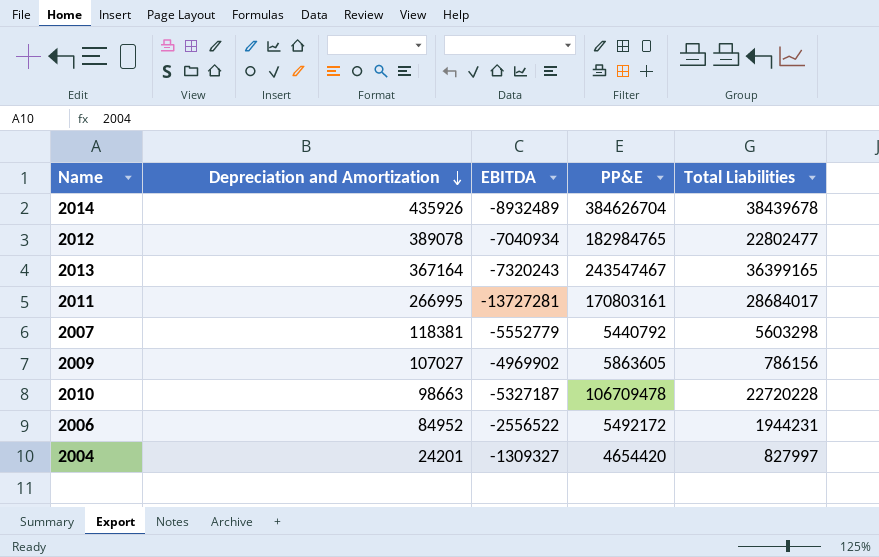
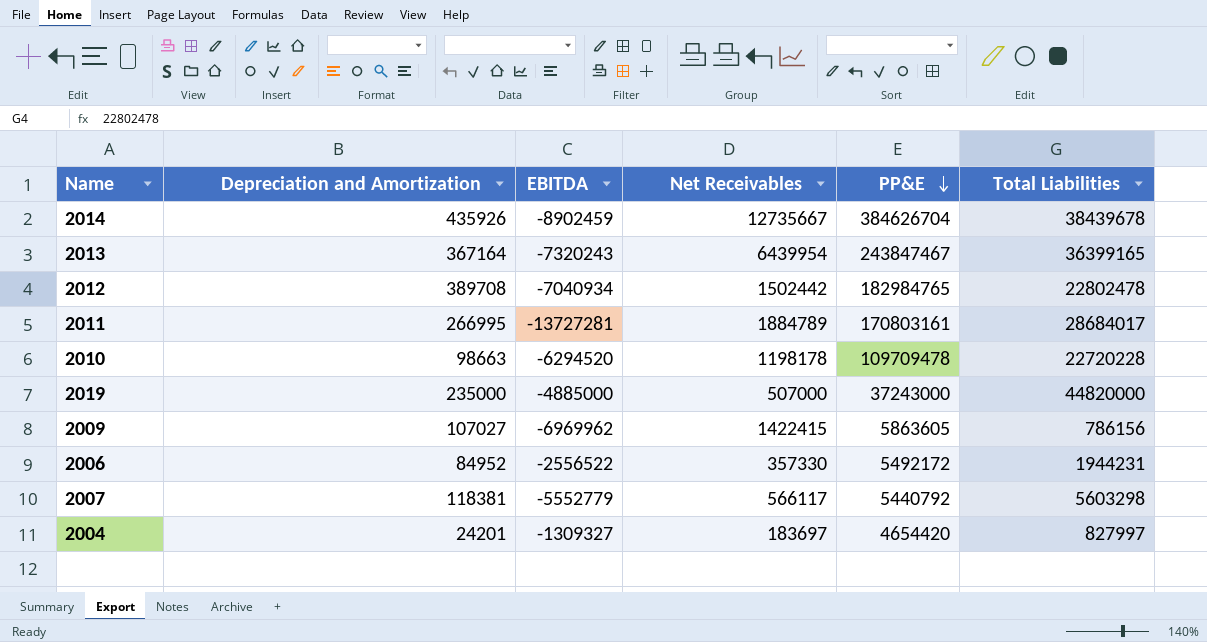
row order: Depreciation and Amortization descending -> PP&E descending
column Net Receivables | position: none -> 4
2014 | EBITDA: -8932489 -> -8902459
2013 | PP&E: 243547467 -> 243847467
2012 | Depreciation and Amortization: 389078 -> 389708
2012 | Total Liabilities: 22802477 -> 22802478
2010 | EBITDA: -5327187 -> -6294520
2010 | PP&E: 106709478 -> 109709478
row 2019: none -> 235000 | -4885000 | 507000 | 37243000 | 44820000
2009 | EBITDA: -4969902 -> -6969962

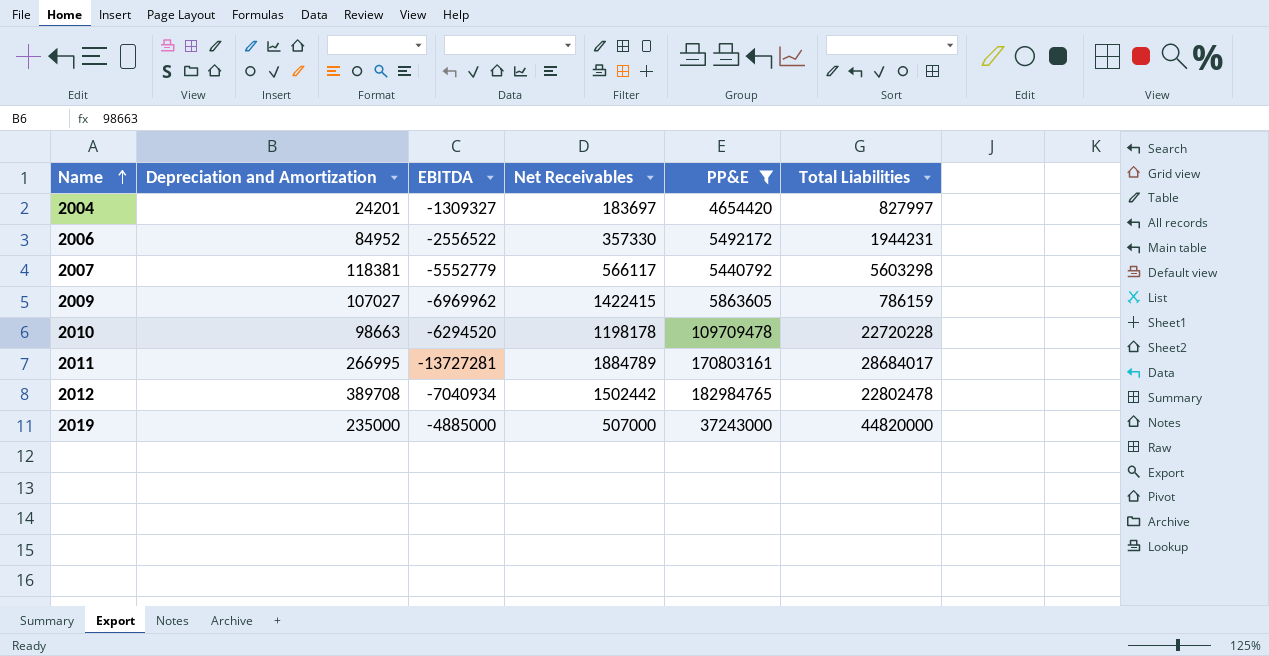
filter: none -> PP&E <= 182984765
row order: PP&E descending -> Name ascending
2009 | Total Liabilities: 786156 -> 786159

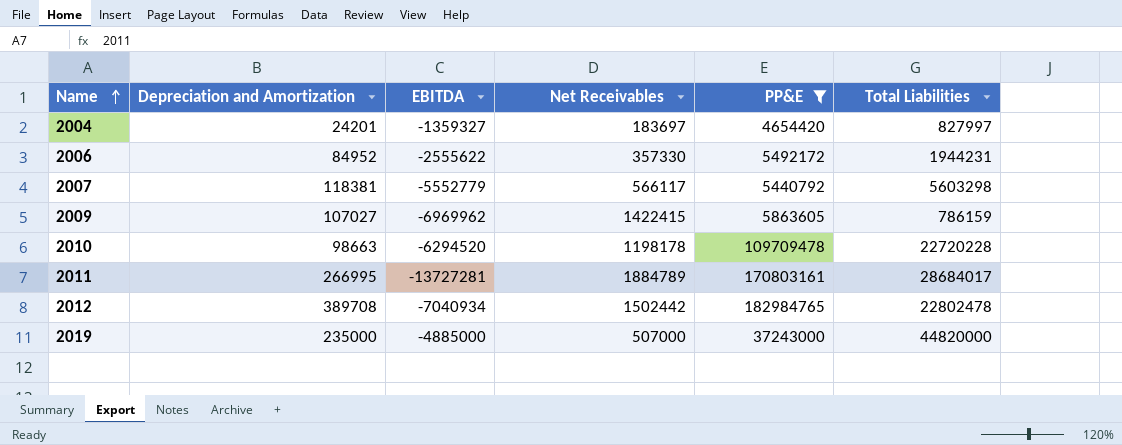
2004 | EBITDA: -1309327 -> -1359327
2006 | EBITDA: -2556522 -> -2555622

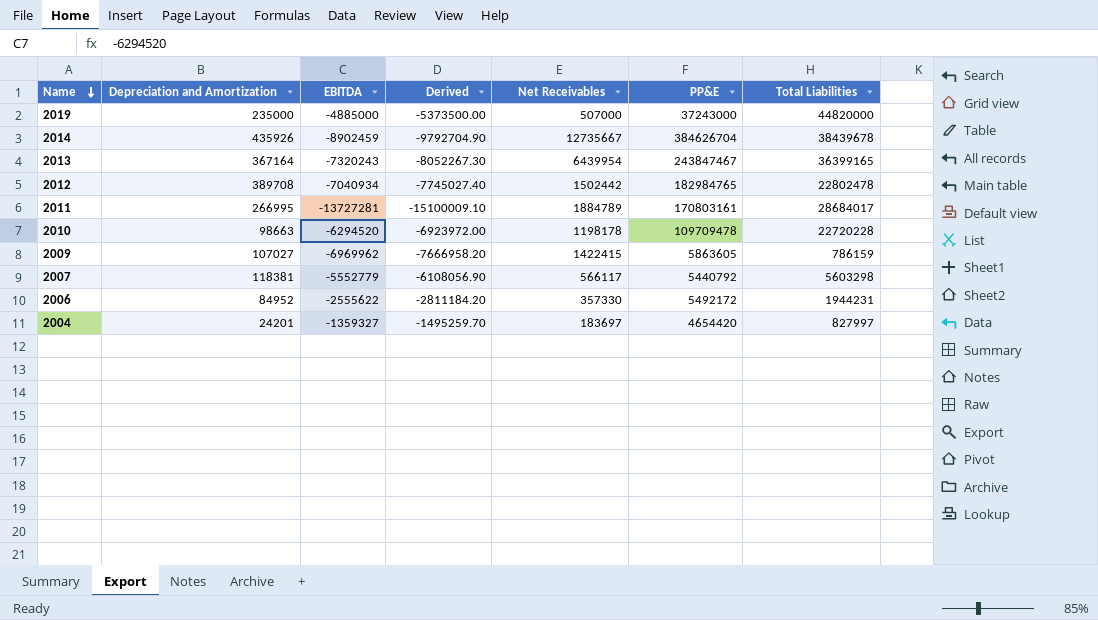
filter: PP&E <= 182984765 -> none
row order: Name ascending -> Name descending
column Derived | formula: none -> [EBITDA] * 1.1

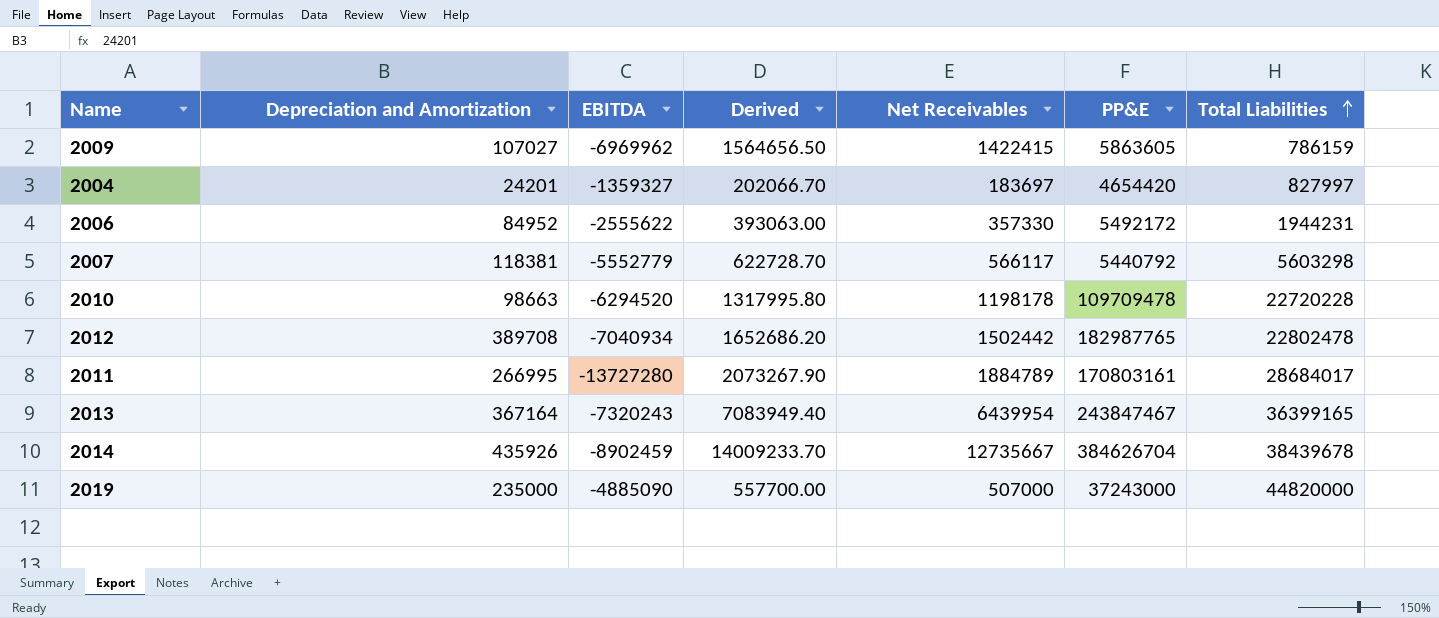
row order: Name descending -> Total Liabilities ascending
column Derived | formula: [EBITDA] * 1.1 -> [Net Receivables] * 1.1
2012 | PP&E: 182984765 -> 182987765
2011 | EBITDA: -13727281 -> -13727280
2019 | EBITDA: -4885000 -> -4885090

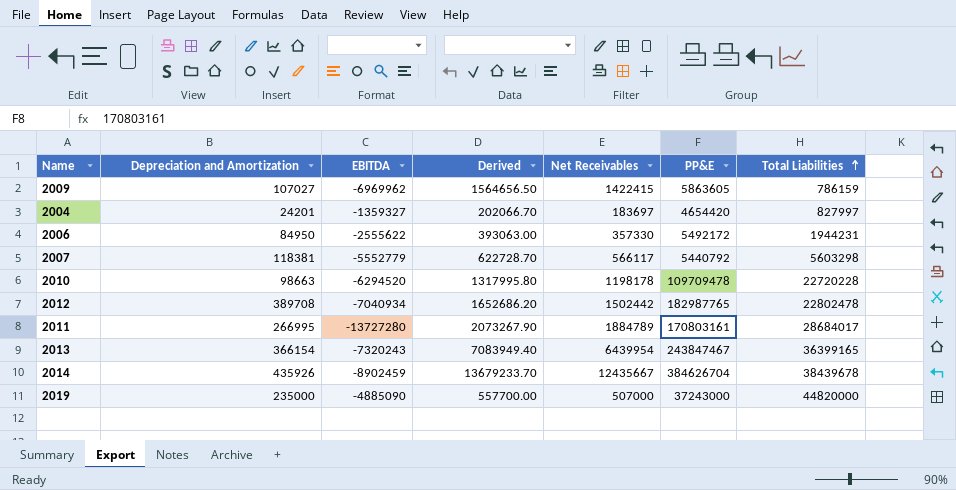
2006 | Depreciation and Amortization: 84952 -> 84950
2013 | Depreciation and Amortization: 367164 -> 366154
2014 | Derived: 14009233.70 -> 13679233.70
2014 | Net Receivables: 12735667 -> 12435667

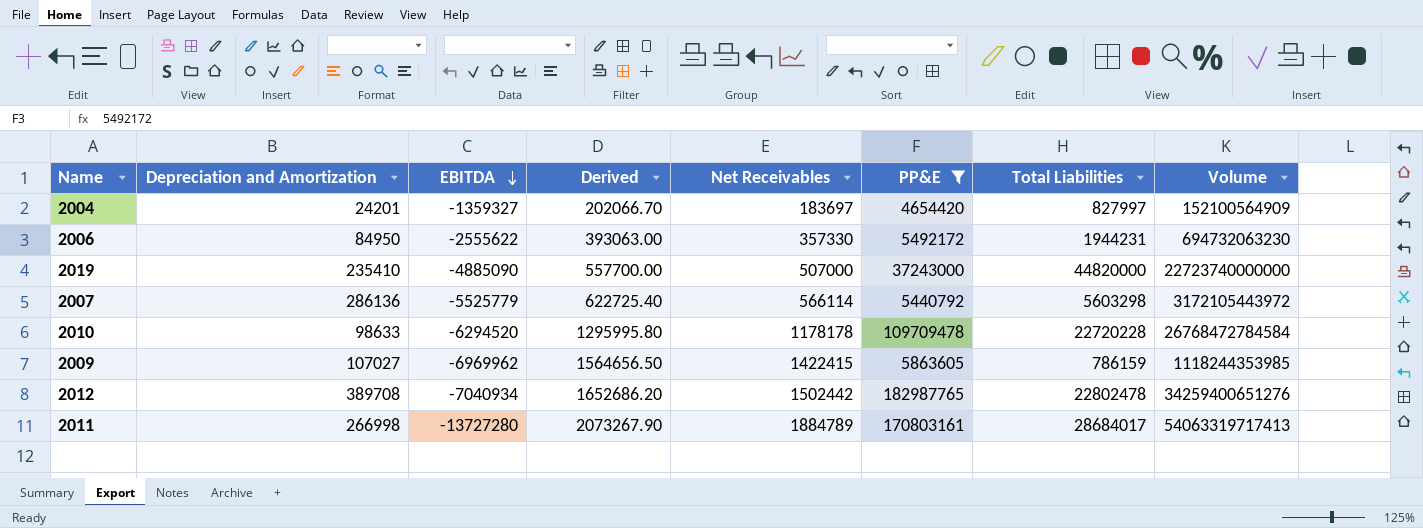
filter: none -> PP&E <= 182987765
row order: Total Liabilities ascending -> EBITDA descending
column Volume | formula: none -> [Net Receivables] * [Total Liabilities]
2019 | Depreciation and Amortization: 235000 -> 235410
2007 | Depreciation and Amortization: 118381 -> 286136
2007 | EBITDA: -5552779 -> -5525779
2007 | Derived: 622728.70 -> 622725.40
2007 | Net Receivables: 566117 -> 566114
2010 | Depreciation and Amortization: 98663 -> 98633
2010 | Derived: 1317995.80 -> 1295995.80
2010 | Net Receivables: 1198178 -> 1178178
2011 | Depreciation and Amortization: 266995 -> 266998

